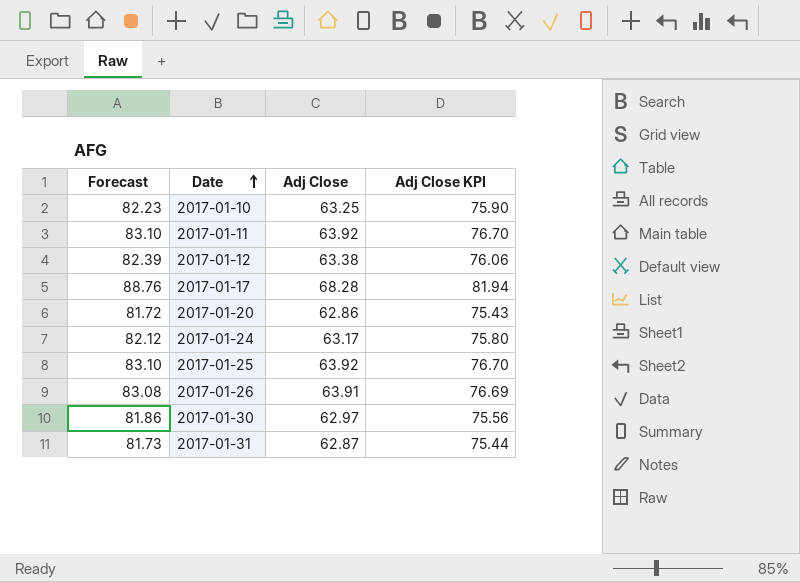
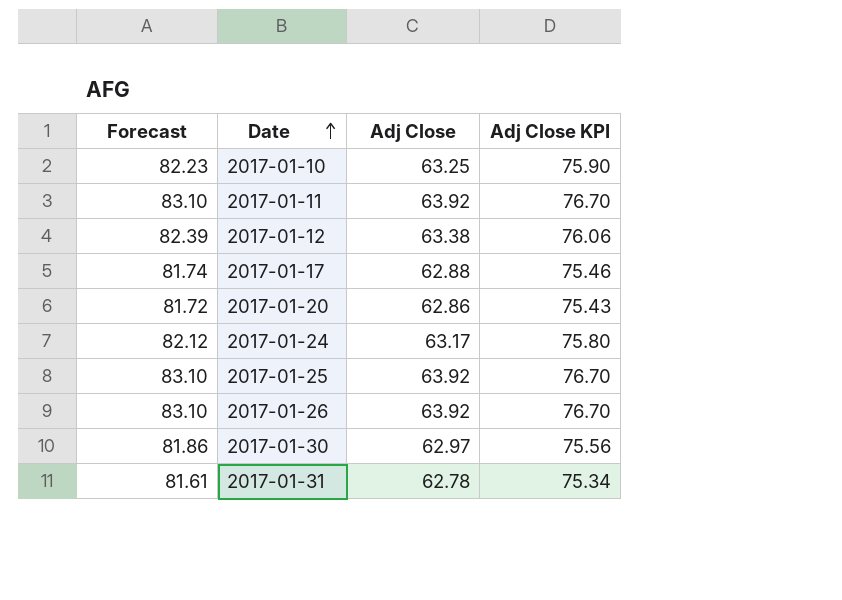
2017-01-17 | Forecast: 88.76 -> 81.74
2017-01-17 | Adj Close: 68.28 -> 62.88
2017-01-17 | Adj Close KPI: 81.94 -> 75.46
2017-01-26 | Forecast: 83.08 -> 83.10
2017-01-26 | Adj Close: 63.91 -> 63.92
2017-01-26 | Adj Close KPI: 76.69 -> 76.70
2017-01-31 | Forecast: 81.73 -> 81.61
2017-01-31 | Adj Close: 62.87 -> 62.78
2017-01-31 | Adj Close KPI: 75.44 -> 75.34

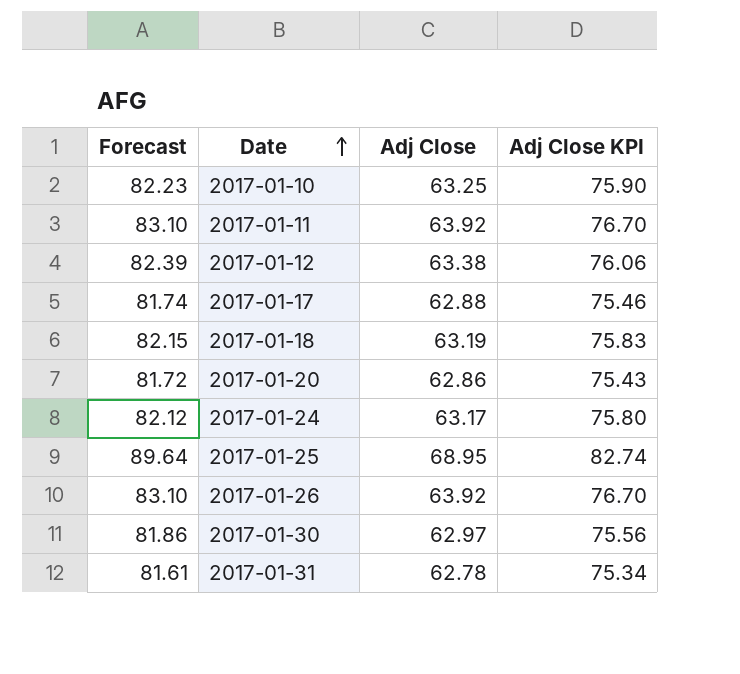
row 2017-01-18: none -> 82.15 | 63.19 | 75.83
2017-01-25 | Forecast: 83.10 -> 89.64
2017-01-25 | Adj Close: 63.92 -> 68.95
2017-01-25 | Adj Close KPI: 76.70 -> 82.74

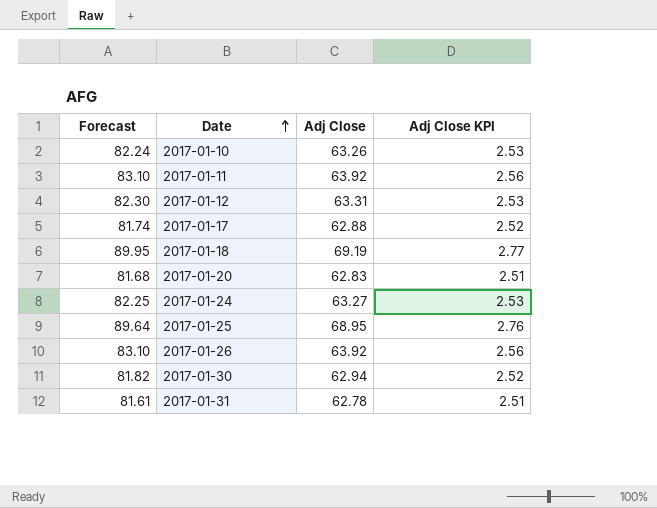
column Adj Close KPI | formula: [Adj Close] * 1.2 -> [Adj Close] * 0.04
2017-01-10 | Forecast: 82.23 -> 82.24
2017-01-10 | Adj Close: 63.25 -> 63.26
2017-01-12 | Forecast: 82.39 -> 82.30
2017-01-12 | Adj Close: 63.38 -> 63.31
2017-01-18 | Forecast: 82.15 -> 89.95
2017-01-18 | Adj Close: 63.19 -> 69.19
2017-01-20 | Forecast: 81.72 -> 81.68
2017-01-20 | Adj Close: 62.86 -> 62.83
2017-01-24 | Forecast: 82.12 -> 82.25
2017-01-24 | Adj Close: 63.17 -> 63.27
2017-01-30 | Forecast: 81.86 -> 81.82
2017-01-30 | Adj Close: 62.97 -> 62.94

